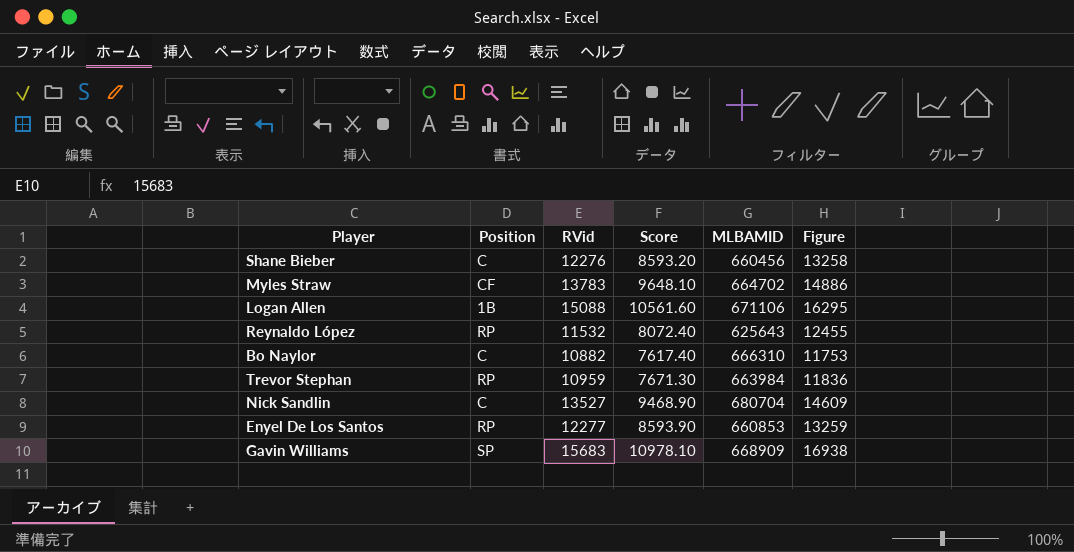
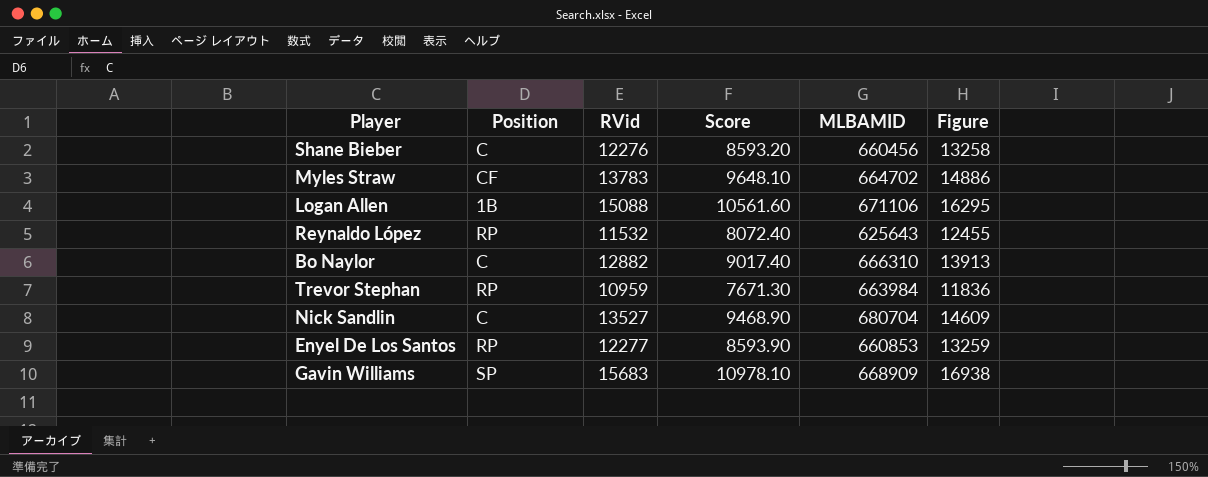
Bo Naylor | RVid: 10882 -> 12882
Bo Naylor | Score: 7617.40 -> 9017.40
Bo Naylor | Figure: 11753 -> 13913

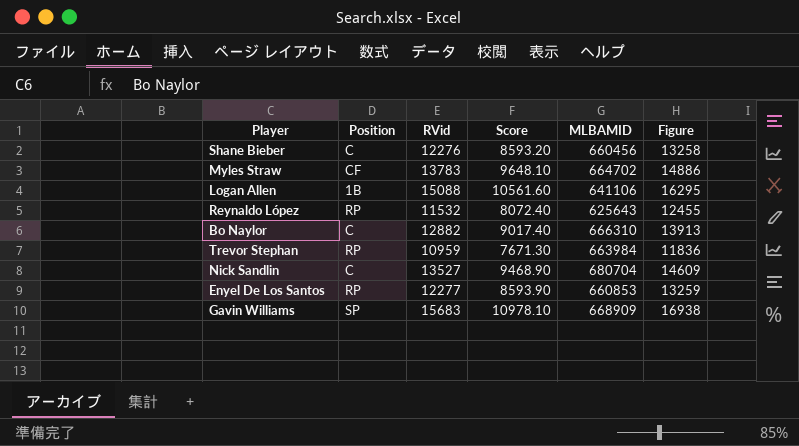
Logan Allen | MLBAMID: 671106 -> 641106

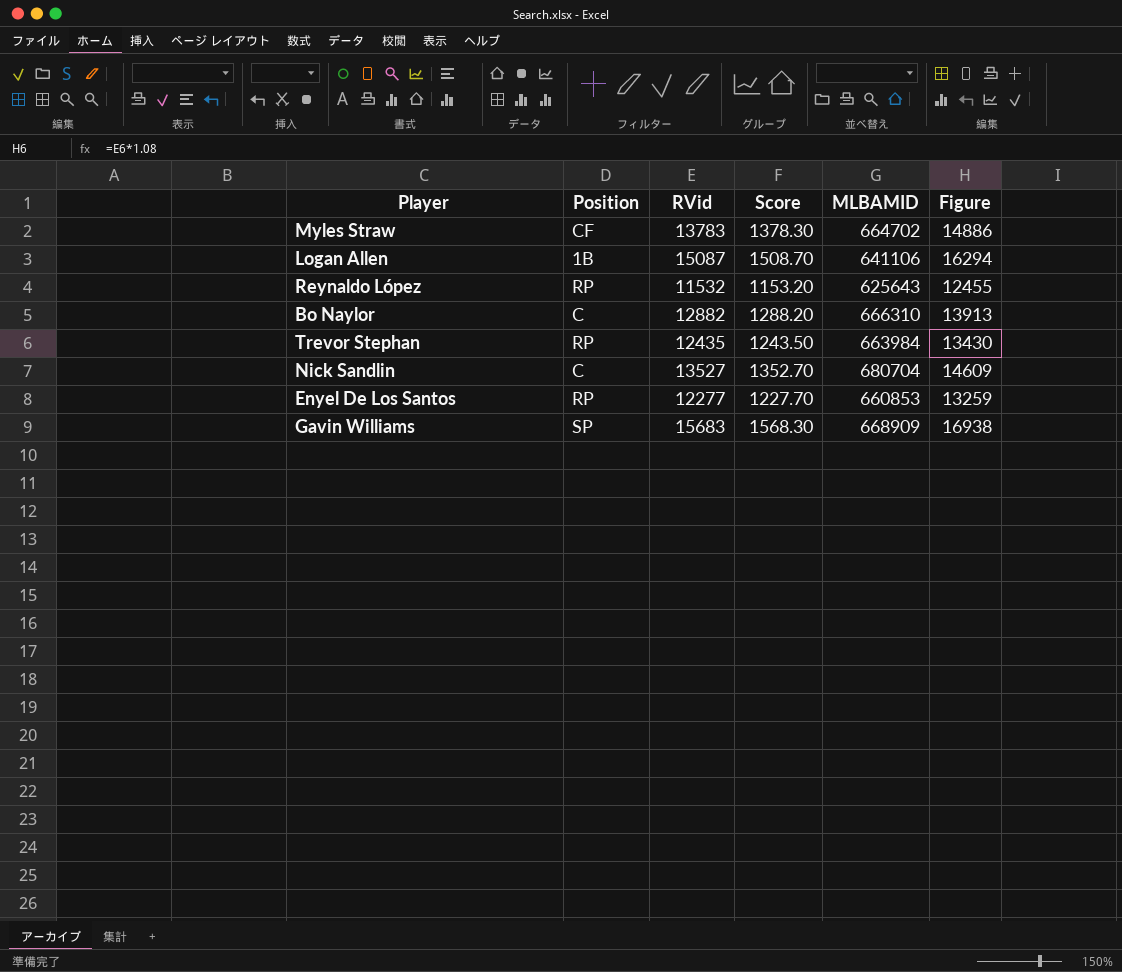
column Score | formula: [RVid] * 0.7 -> [RVid] * 0.1
row Shane Bieber: C | 12276 | 8593.20 | 660456 | 13258 -> none
Logan Allen | RVid: 15088 -> 15087
Logan Allen | Figure: 16295 -> 16294
Trevor Stephan | RVid: 10959 -> 12435
Trevor Stephan | Figure: 11836 -> 13430

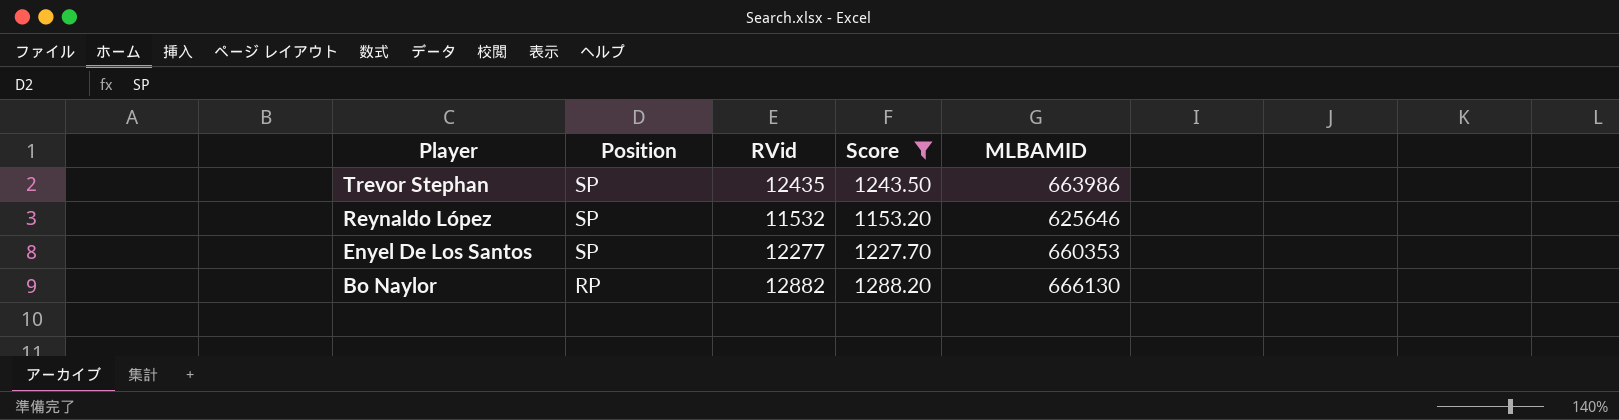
filter: none -> Score <= 1288.20
row order: none -> Player descending
column Figure | formula: [RVid] * 1.08 -> none
Trevor Stephan | Position: RP -> SP
Trevor Stephan | MLBAMID: 663984 -> 663986
Reynaldo López | Position: RP -> SP
Reynaldo López | MLBAMID: 625643 -> 625646
Enyel De Los Santos | Position: RP -> SP
Enyel De Los Santos | MLBAMID: 660853 -> 660353
Bo Naylor | Position: C -> RP
Bo Naylor | MLBAMID: 666310 -> 666130

